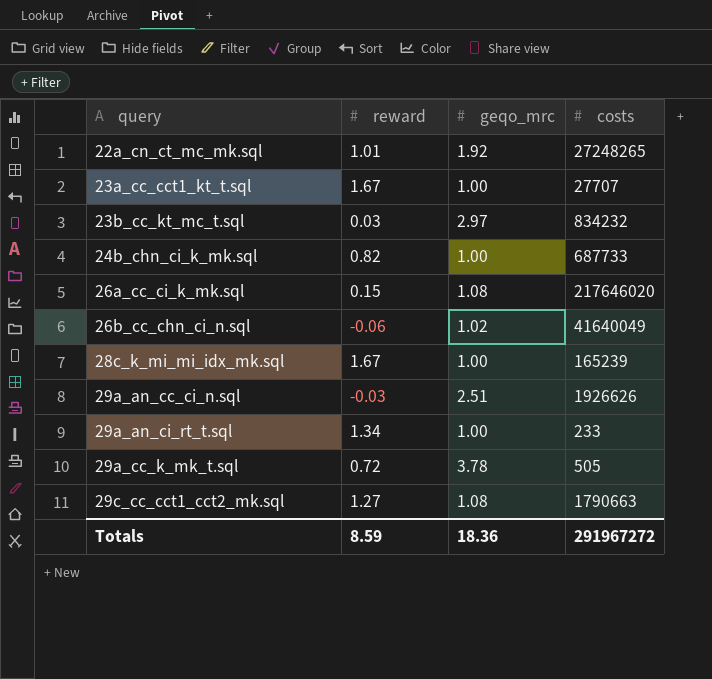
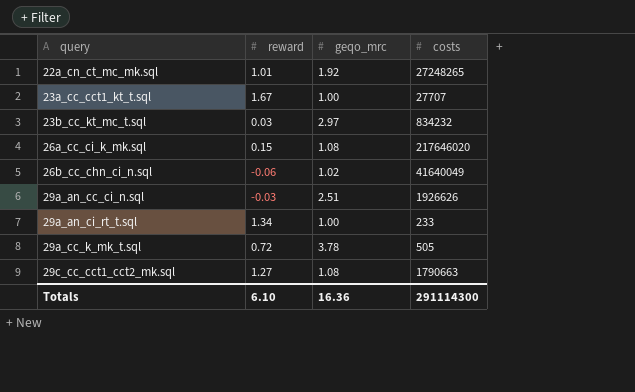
row 24b_chn_ci_k_mk.sql: 0.82 | 1.00 | 687733 -> none
row 28c_k_mi_mi_idx_mk.sql: 1.67 | 1.00 | 165239 -> none
Totals | reward: 8.59 -> 6.10
Totals | geqo_mrc: 18.36 -> 16.36
Totals | costs: 291967272 -> 291114300

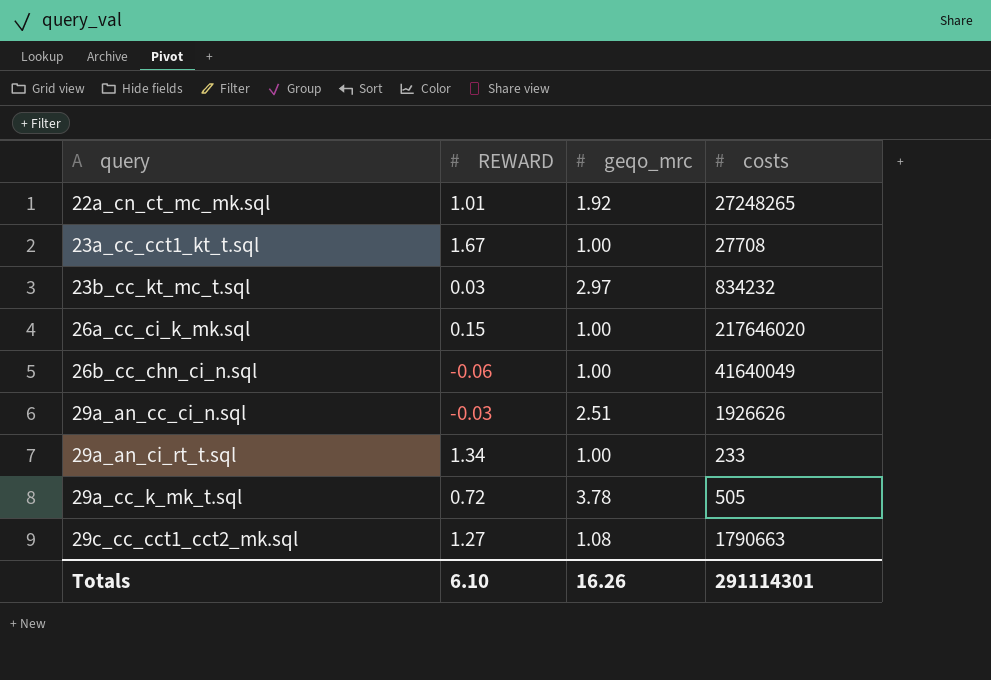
column name: reward -> REWARD
23a_cc_cct1_kt_t.sql | costs: 27707 -> 27708
26a_cc_ci_k_mk.sql | geqo_mrc: 1.08 -> 1.00
26b_cc_chn_ci_n.sql | geqo_mrc: 1.02 -> 1.00
Totals | geqo_mrc: 16.36 -> 16.26
Totals | costs: 291114300 -> 291114301

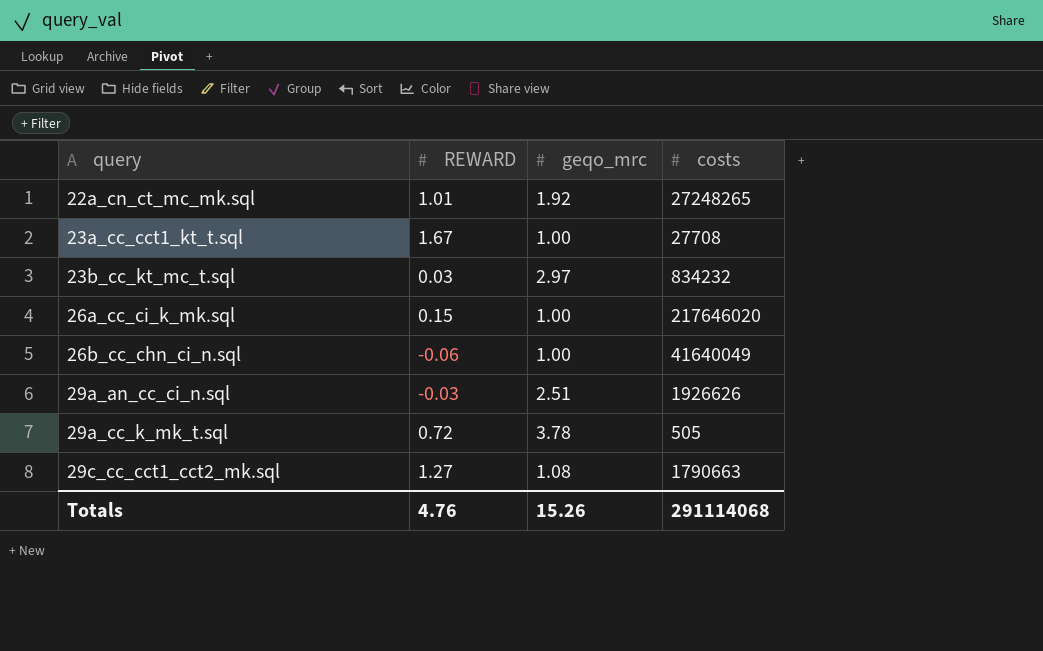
row 29a_an_ci_rt_t.sql: 1.34 | 1.00 | 233 -> none
Totals | REWARD: 6.10 -> 4.76
Totals | geqo_mrc: 16.26 -> 15.26
Totals | costs: 291114301 -> 291114068

